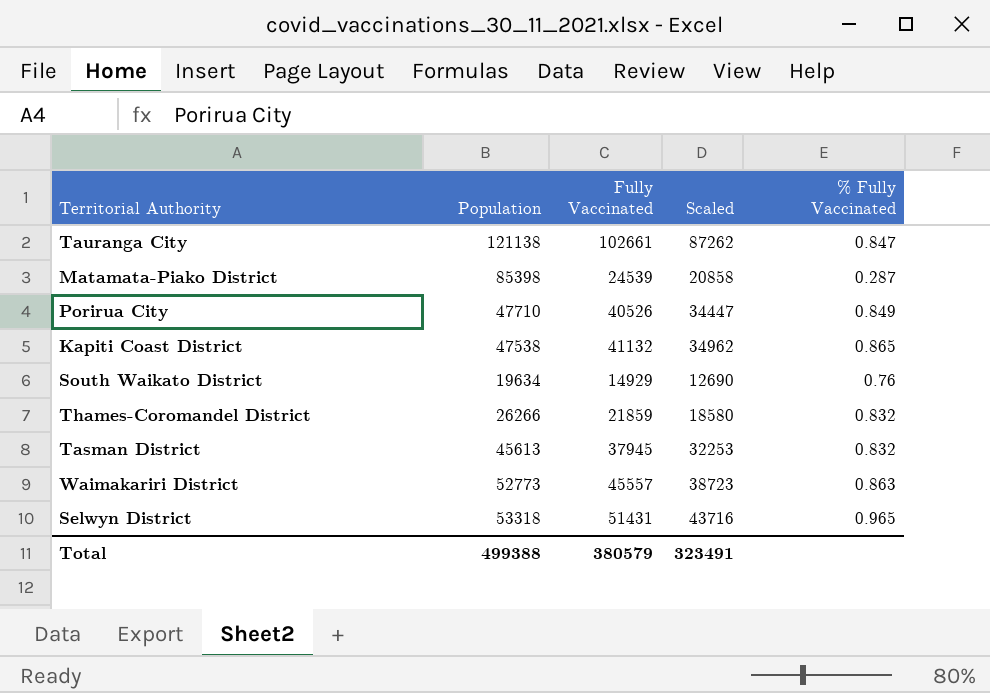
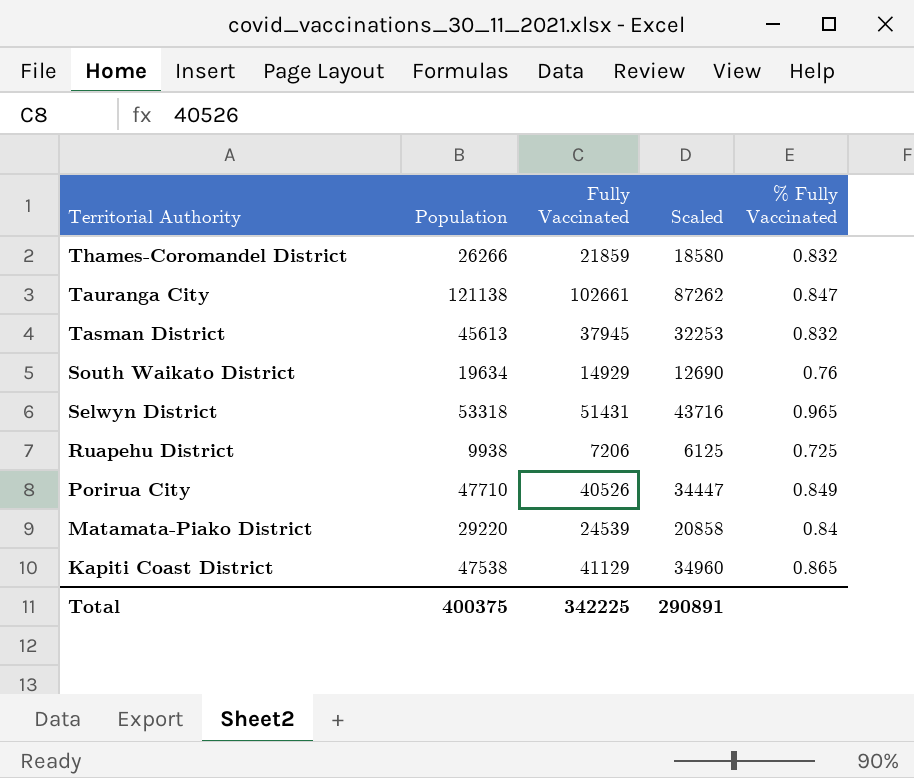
row order: none -> Territorial Authority descending
row Waimakariri District: 52773 | 45557 | 38723 | 0.863 -> none
row Ruapehu District: none -> 9938 | 7206 | 6125 | 0.725
Matamata-Piako District | Population: 85398 -> 29220
Matamata-Piako District | % Fully Vaccinated: 0.287 -> 0.84
Kapiti Coast District | Fully Vaccinated: 41132 -> 41129
Kapiti Coast District | Scaled: 34962 -> 34960
Total | Population: 499388 -> 400375
Total | Fully Vaccinated: 380579 -> 342225
Total | Scaled: 323491 -> 290891

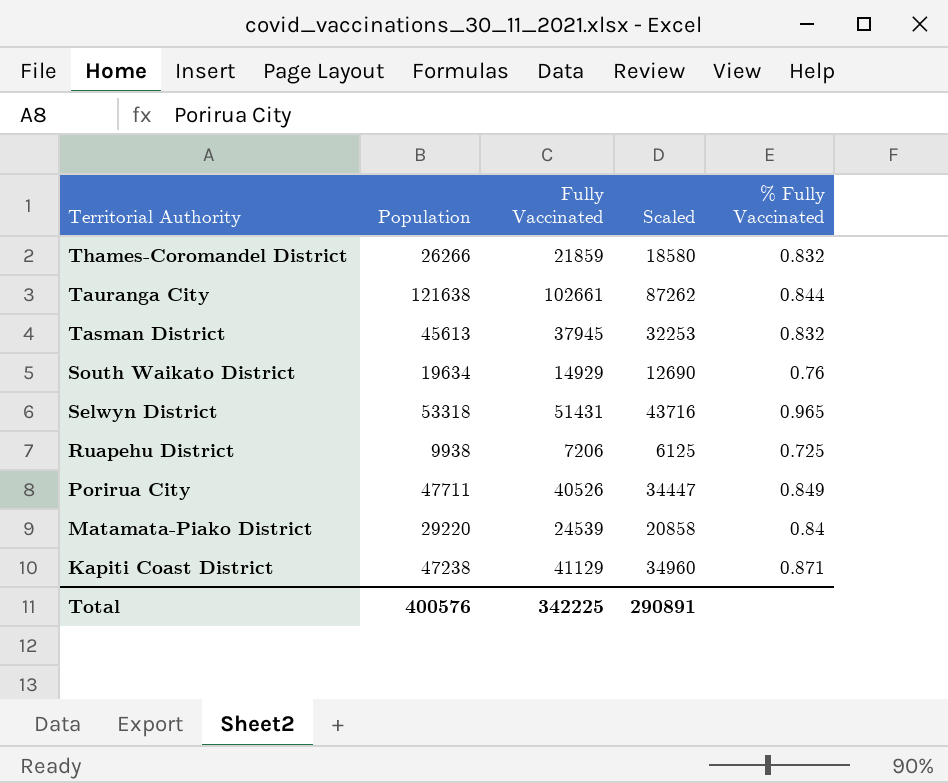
Tauranga City | Population: 121138 -> 121638
Tauranga City | % Fully Vaccinated: 0.847 -> 0.844
Porirua City | Population: 47710 -> 47711
Kapiti Coast District | Population: 47538 -> 47238
Kapiti Coast District | % Fully Vaccinated: 0.865 -> 0.871
Total | Population: 400375 -> 400576

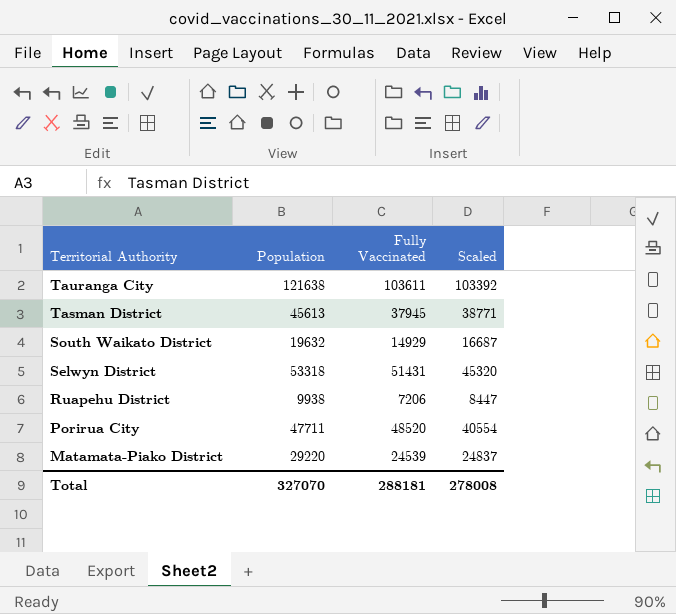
column % Fully Vaccinated | formula: [Fully Vaccinated] / [Population] -> none
column Scaled | formula: [Fully Vaccinated] * 0.85 -> [Population] * 0.85
row Thames-Coromandel District: 26266 | 21859 | 18580 | 0.832 -> none
row Kapiti Coast District: 47238 | 41129 | 34960 | 0.871 -> none
Tauranga City | Fully Vaccinated: 102661 -> 103611
South Waikato District | Population: 19634 -> 19632
Porirua City | Fully Vaccinated: 40526 -> 48520
Total | Population: 400576 -> 327070
Total | Fully Vaccinated: 342225 -> 288181
Total | Scaled: 290891 -> 278008

